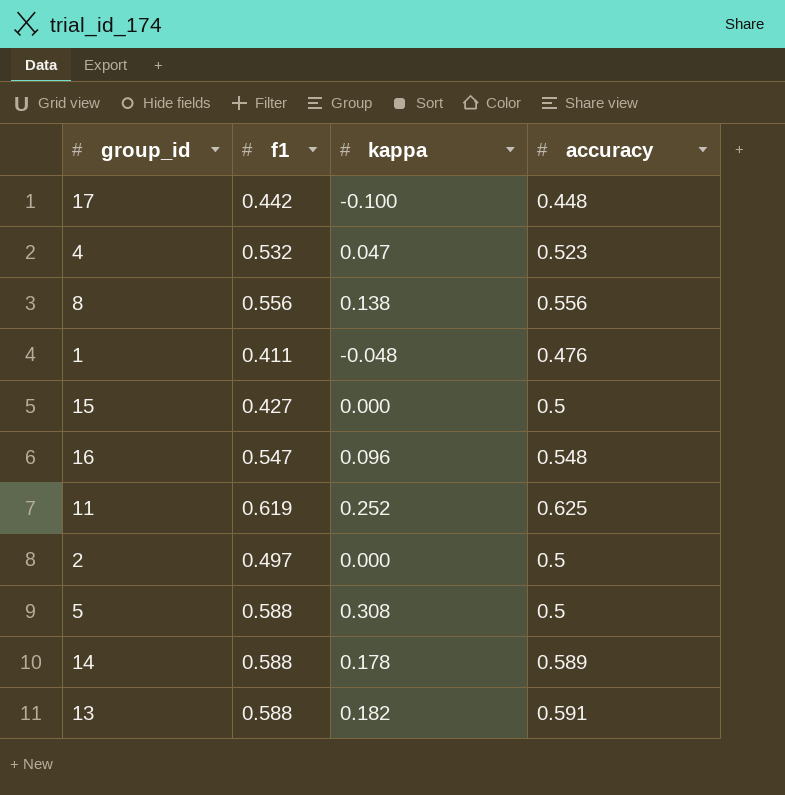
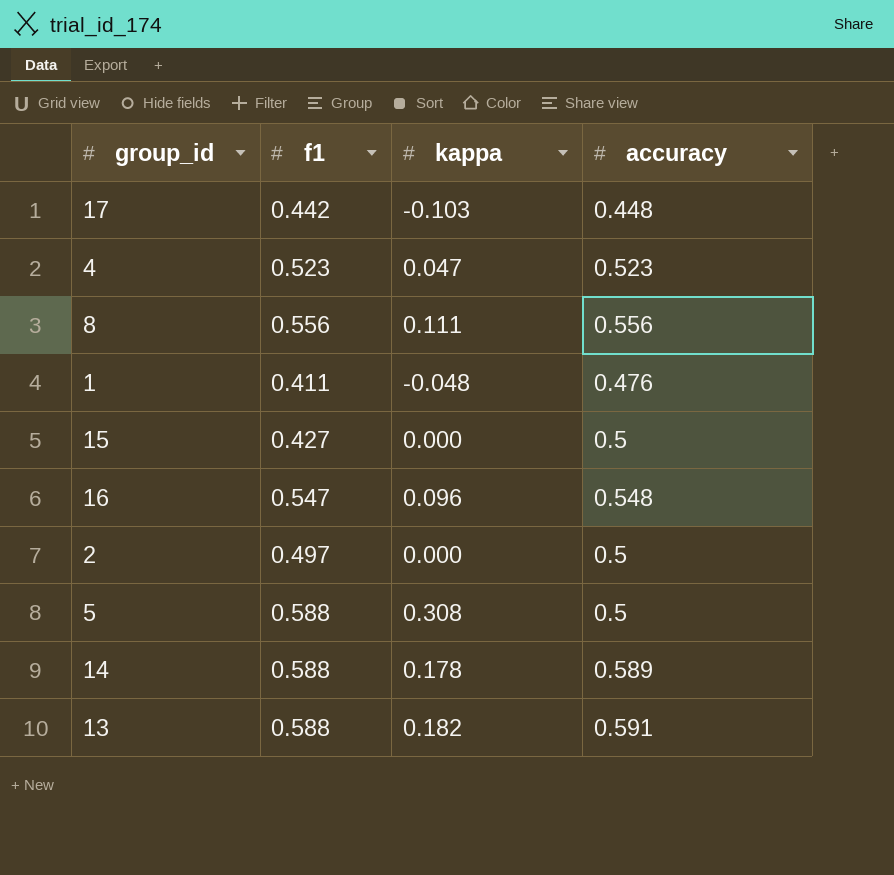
row 11: 0.619 | 0.252 | 0.625 -> none
17 | kappa: -0.100 -> -0.103
4 | f1: 0.532 -> 0.523
8 | kappa: 0.138 -> 0.111

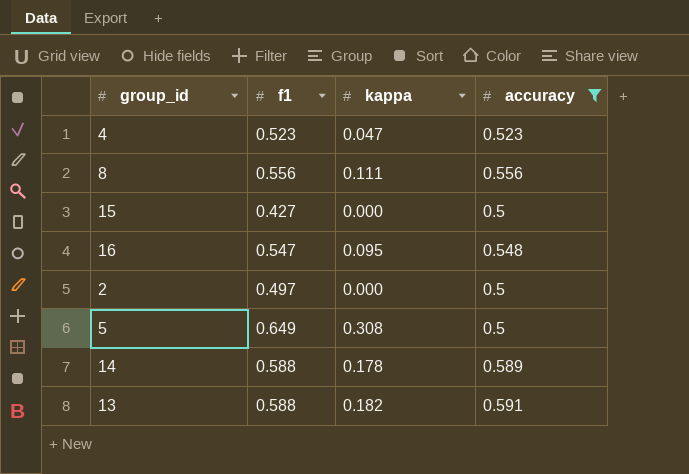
filter: none -> accuracy >= 0.5
16 | kappa: 0.096 -> 0.095
5 | f1: 0.588 -> 0.649

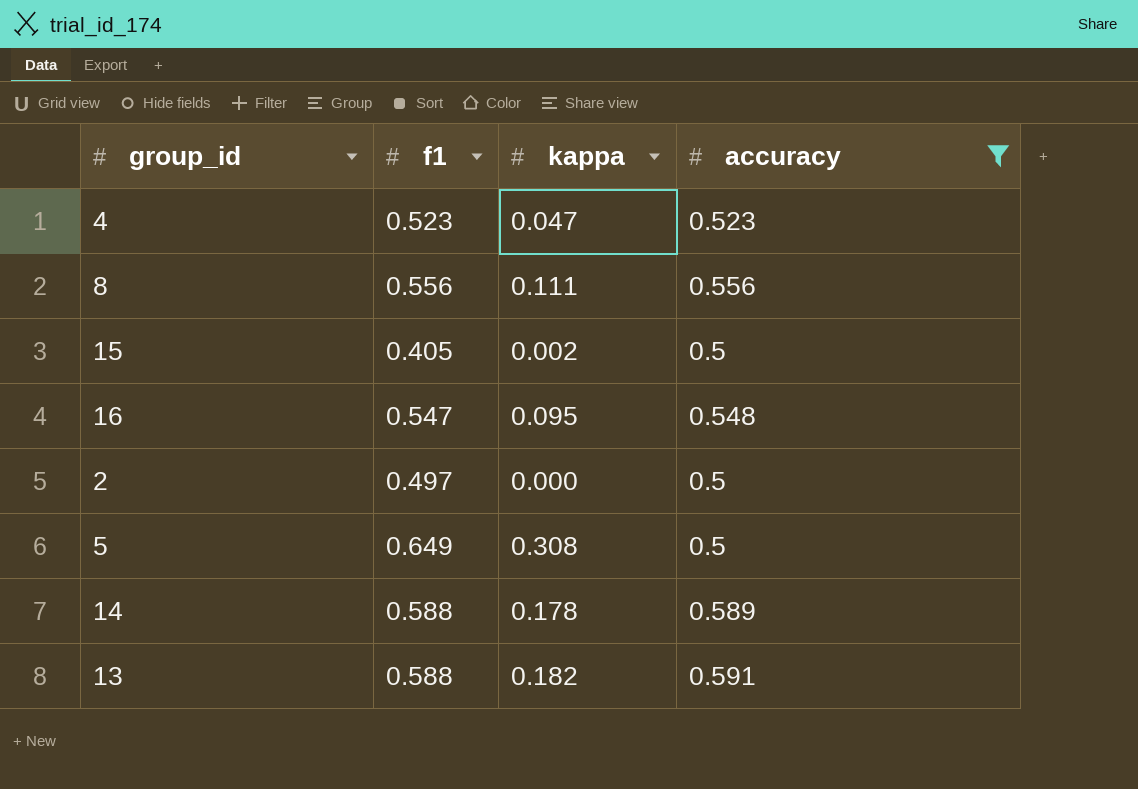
15 | f1: 0.427 -> 0.405
15 | kappa: 0.000 -> 0.002

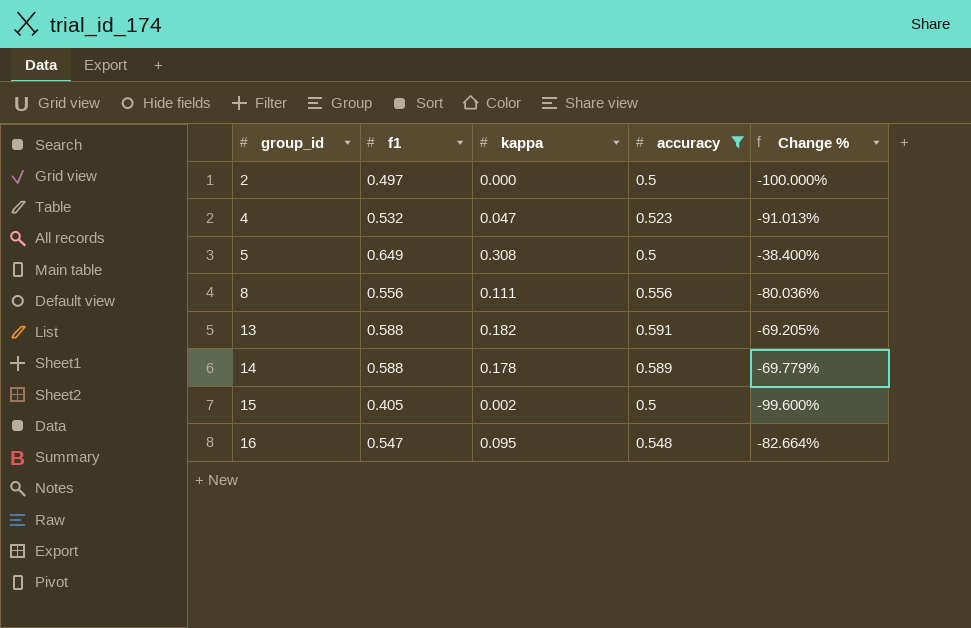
row order: none -> group_id ascending
column Change % | formula: none -> ([kappa] - [accuracy]) / [accuracy]
4 | f1: 0.523 -> 0.532

